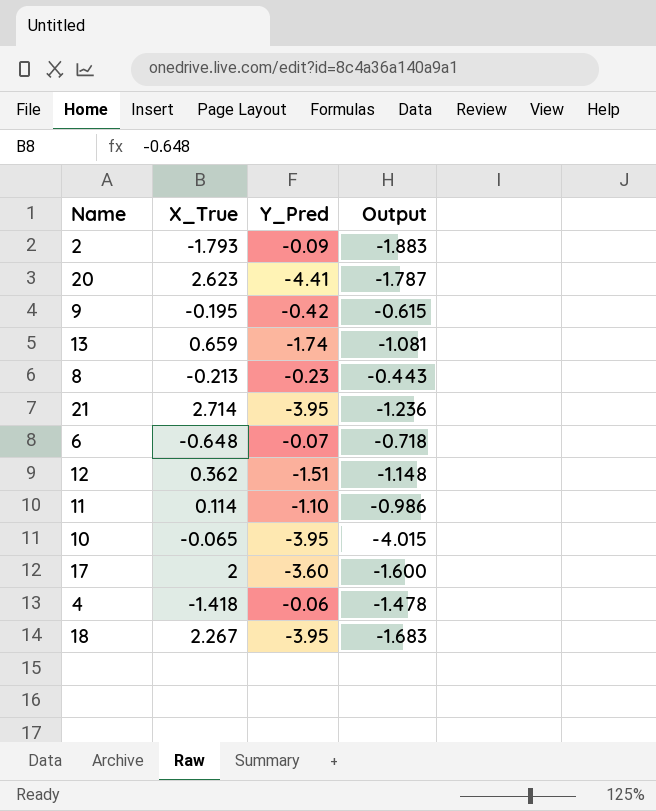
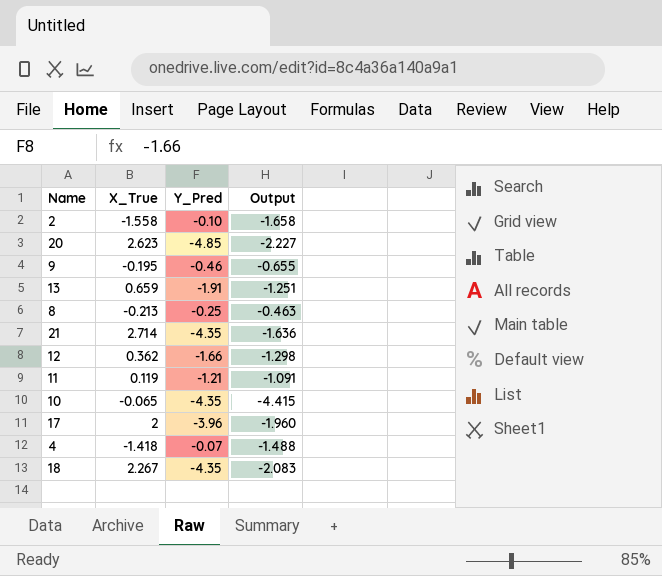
row 6: -0.648 | -0.07 | -0.718 -> none
2 | X_True: -1.793 -> -1.558
2 | Y_Pred: -0.09 -> -0.10
2 | Output: -1.883 -> -1.658
20 | Y_Pred: -4.41 -> -4.85
20 | Output: -1.787 -> -2.227
9 | Y_Pred: -0.42 -> -0.46
9 | Output: -0.615 -> -0.655
13 | Y_Pred: -1.74 -> -1.91
13 | Output: -1.081 -> -1.251
8 | Y_Pred: -0.23 -> -0.25
8 | Output: -0.443 -> -0.463
21 | Y_Pred: -3.95 -> -4.35
21 | Output: -1.236 -> -1.636
12 | Y_Pred: -1.51 -> -1.66
12 | Output: -1.148 -> -1.298
11 | X_True: 0.114 -> 0.119
11 | Y_Pred: -1.10 -> -1.21
11 | Output: -0.986 -> -1.091
10 | Y_Pred: -3.95 -> -4.35
10 | Output: -4.015 -> -4.415
17 | Y_Pred: -3.60 -> -3.96
17 | Output: -1.600 -> -1.960
4 | Y_Pred: -0.06 -> -0.07
4 | Output: -1.478 -> -1.488
18 | Y_Pred: -3.95 -> -4.35
18 | Output: -1.683 -> -2.083

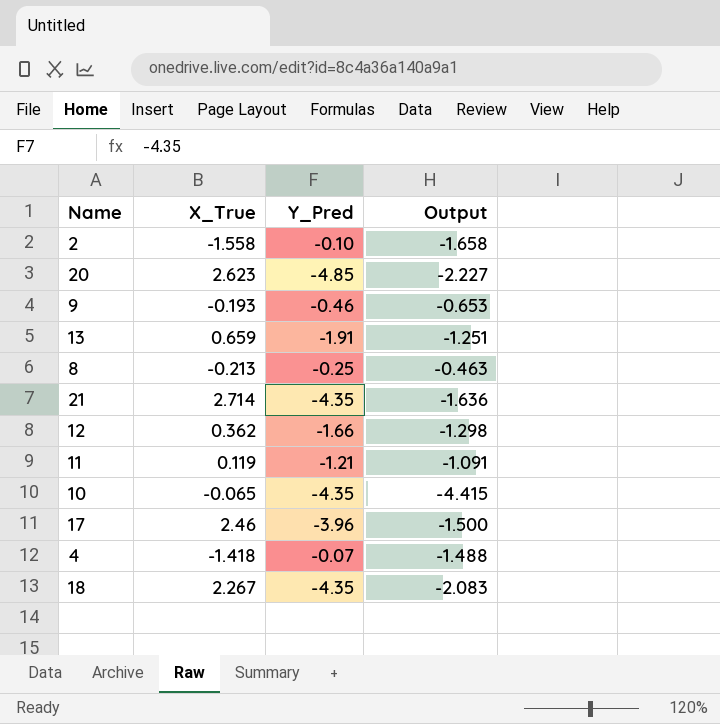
9 | X_True: -0.195 -> -0.193
9 | Output: -0.655 -> -0.653
17 | X_True: 2 -> 2.46
17 | Output: -1.960 -> -1.500

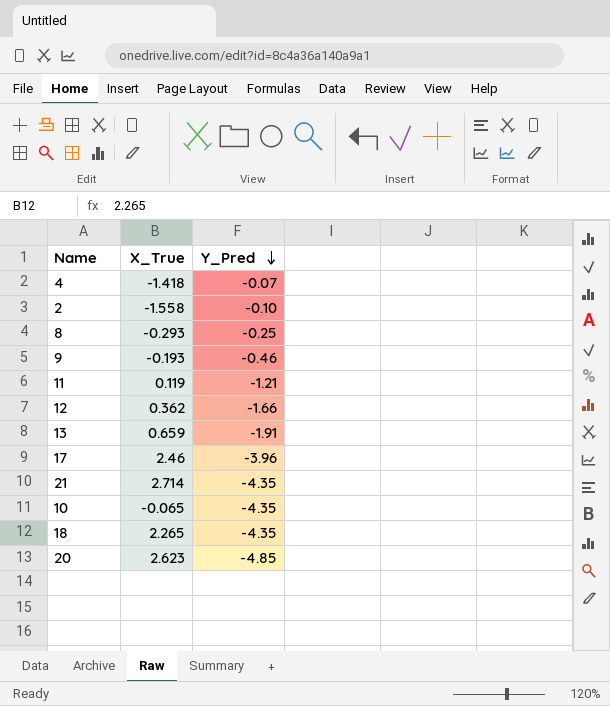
row order: none -> Y_Pred descending
column Output | formula: [X_True] + [Y_Pred] -> none
8 | X_True: -0.213 -> -0.293
18 | X_True: 2.267 -> 2.265

